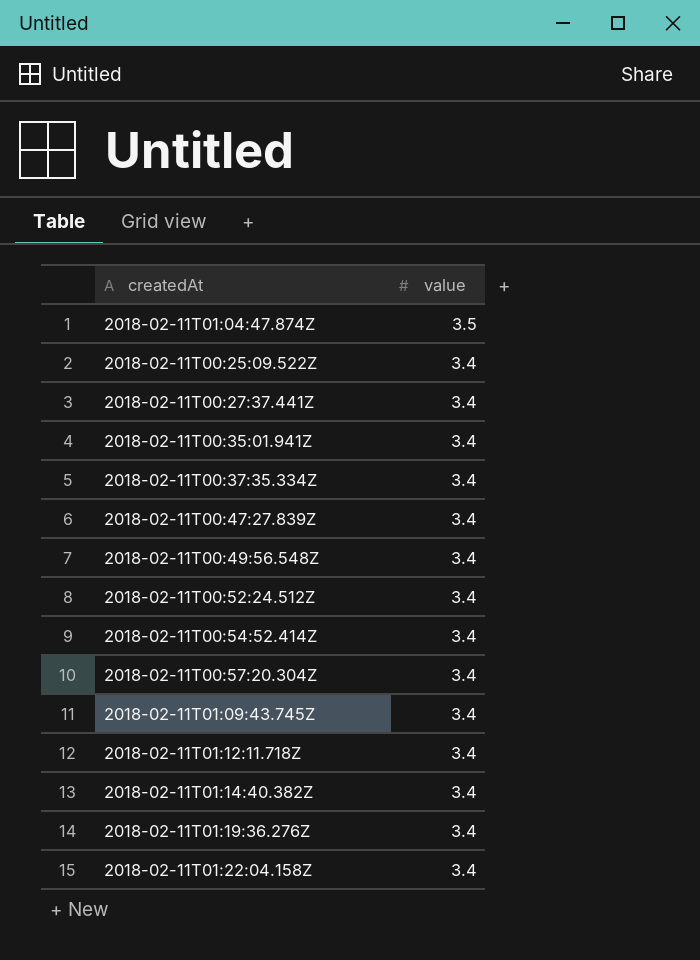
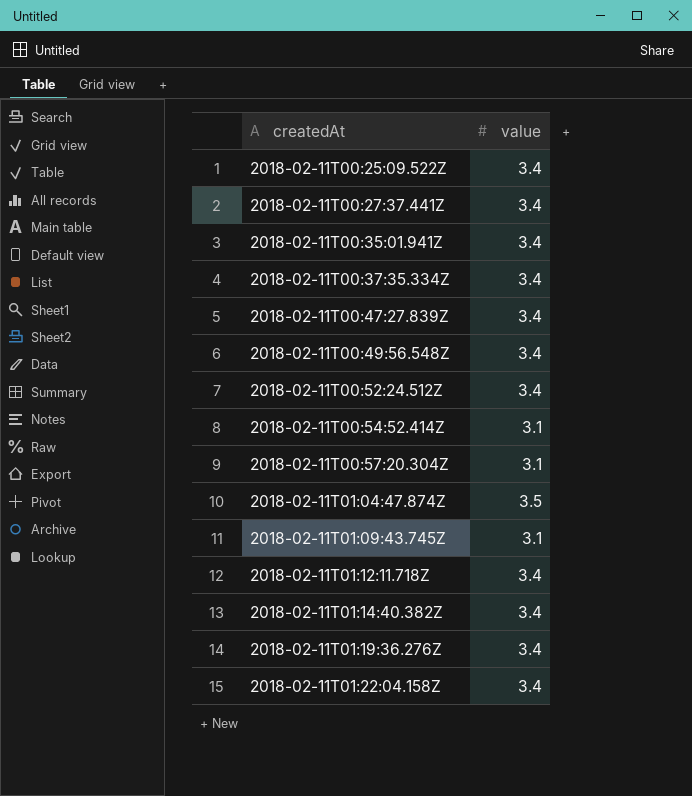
row order: value descending -> createdAt ascending
2018-02-11T00:54:52.414Z | value: 3.4 -> 3.1
2018-02-11T00:57:20.304Z | value: 3.4 -> 3.1
2018-02-11T01:09:43.745Z | value: 3.4 -> 3.1

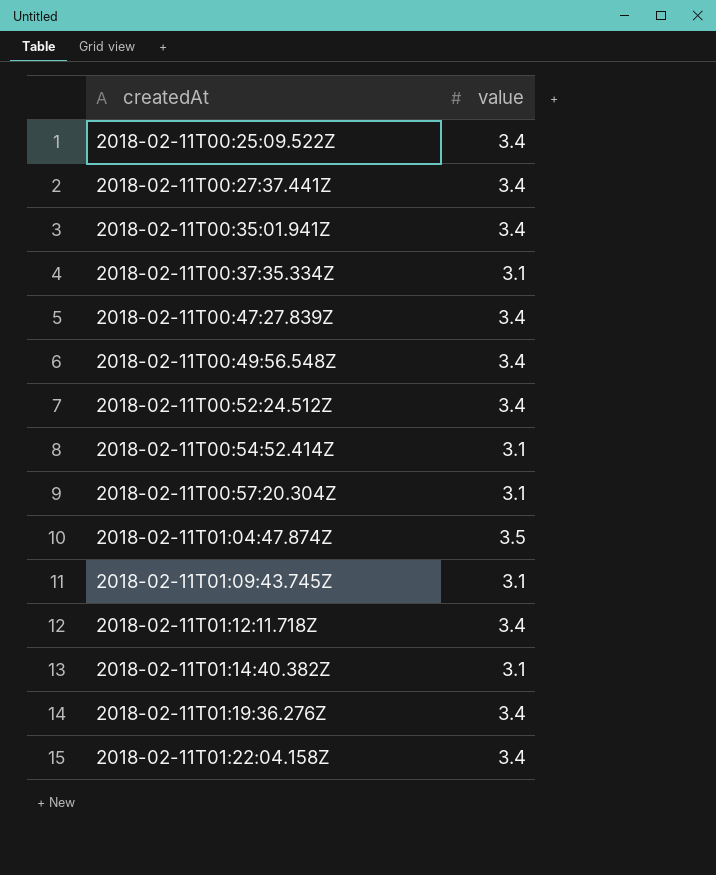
2018-02-11T00:37:35.334Z | value: 3.4 -> 3.1
2018-02-11T01:14:40.382Z | value: 3.4 -> 3.1

